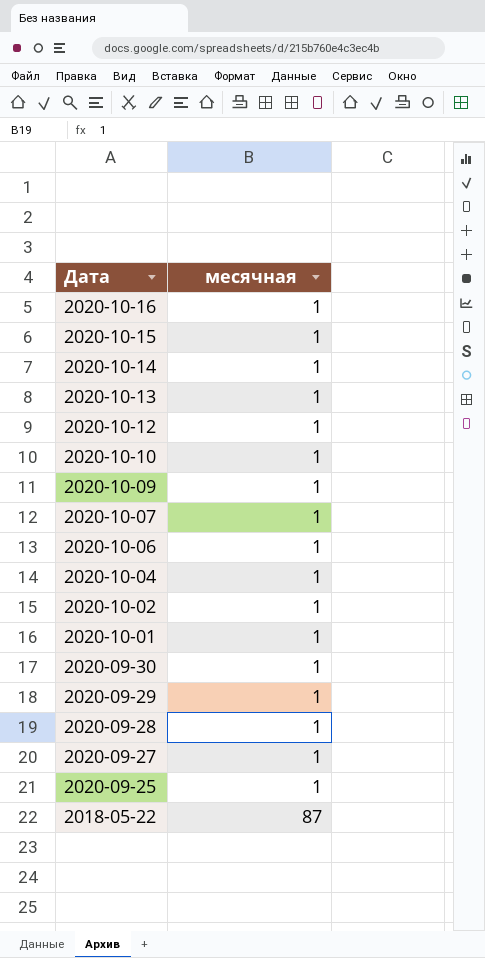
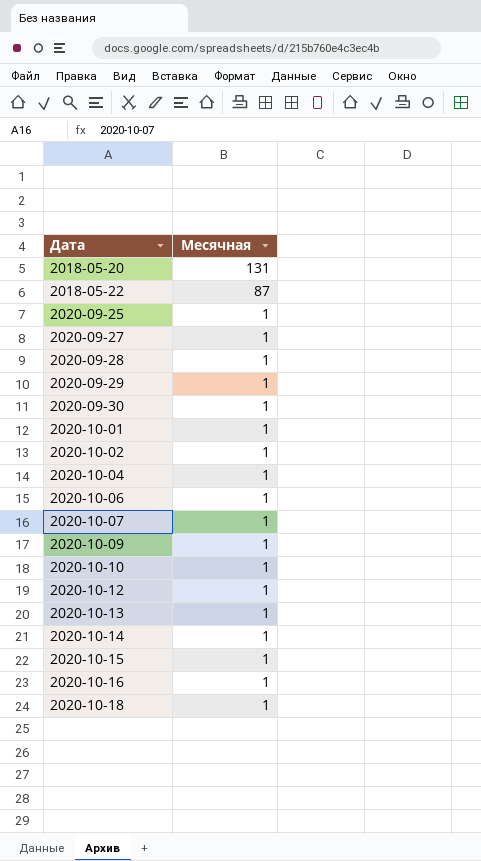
row order: Дата descending -> Дата ascending
column name: месячная -> Месячная
row 2018-05-20: none -> 131
row 2020-10-18: none -> 1

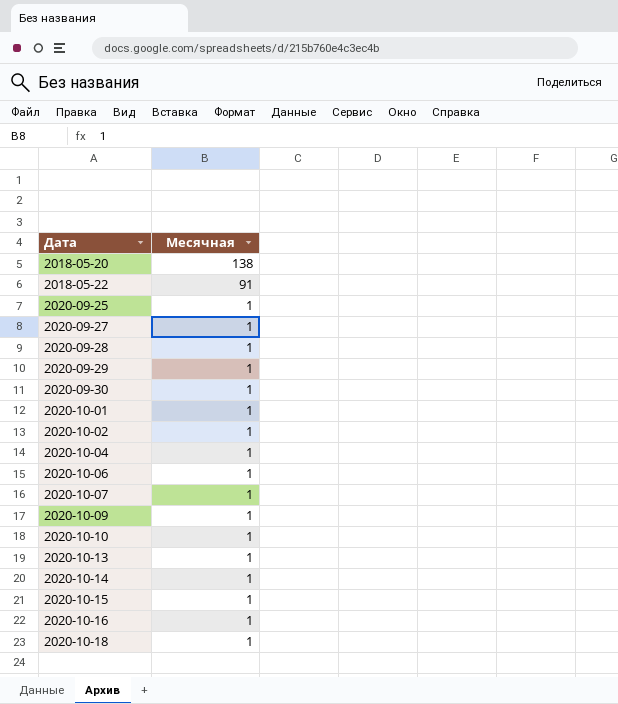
row 2020-10-12: 1 -> none
2018-05-20 | Месячная: 131 -> 138
2018-05-22 | Месячная: 87 -> 91

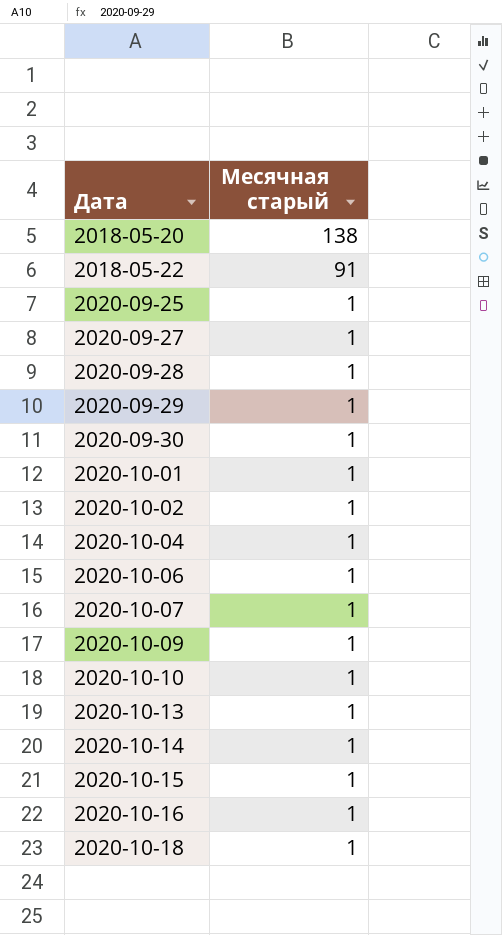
column name: Месячная -> Месячная старый

